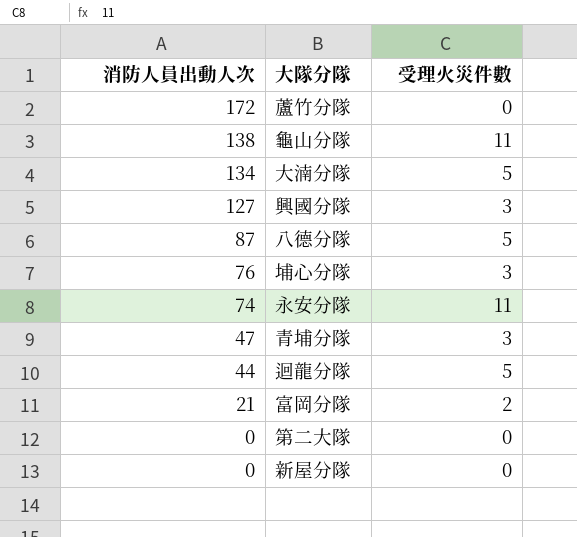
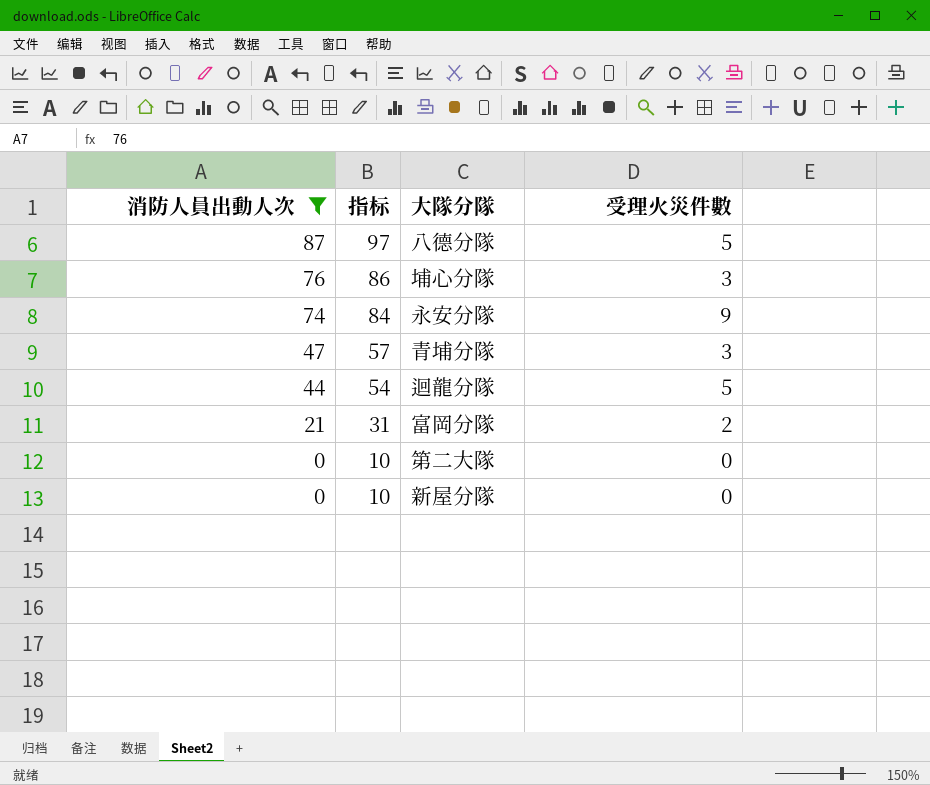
filter: none -> 消防人員出動人次 <= 87
column 指标 | formula: none -> [消防人員出動人次] + 10
永安分隊 | 受理火災件數: 11 -> 9

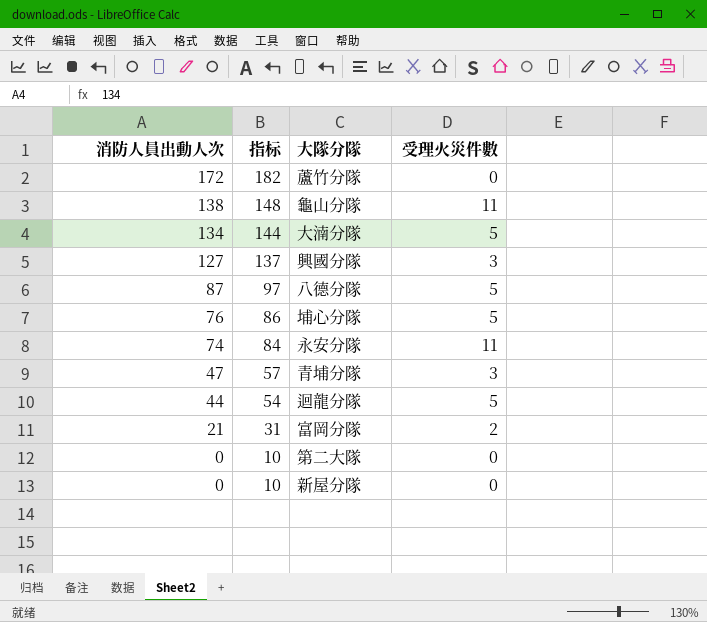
filter: 消防人員出動人次 <= 87 -> none
埔心分隊 | 受理火災件數: 3 -> 5
永安分隊 | 受理火災件數: 9 -> 11

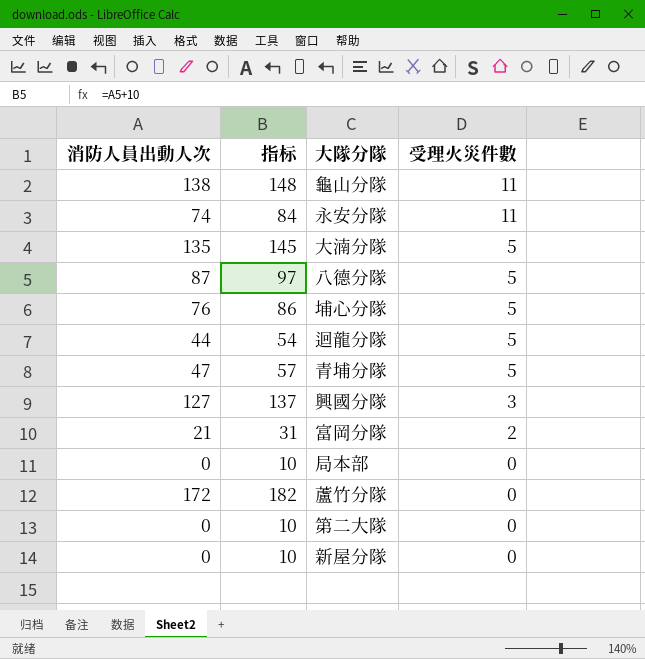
row order: 消防人員出動人次 descending -> 受理火災件數 descending
大湳分隊 | 消防人員出動人次: 134 -> 135
大湳分隊 | 指标: 144 -> 145
青埔分隊 | 受理火災件數: 3 -> 5
row 局本部: none -> 0 | 10 | 0

